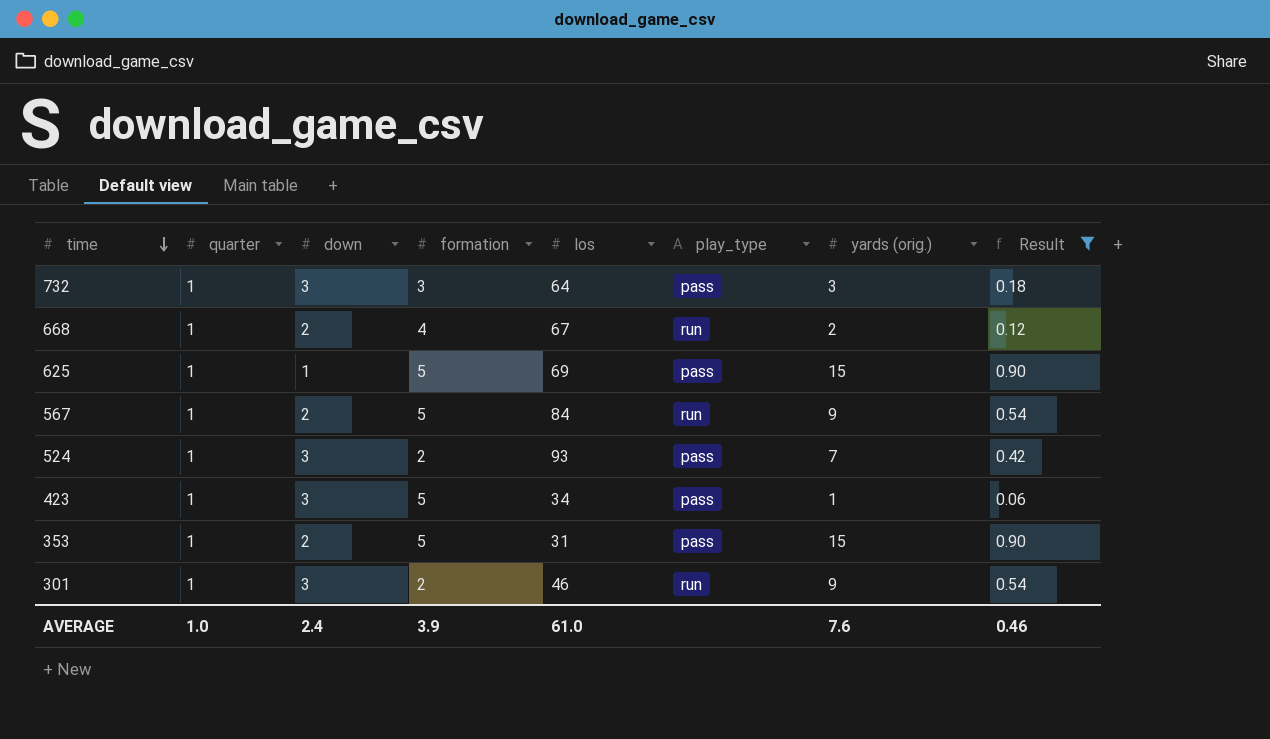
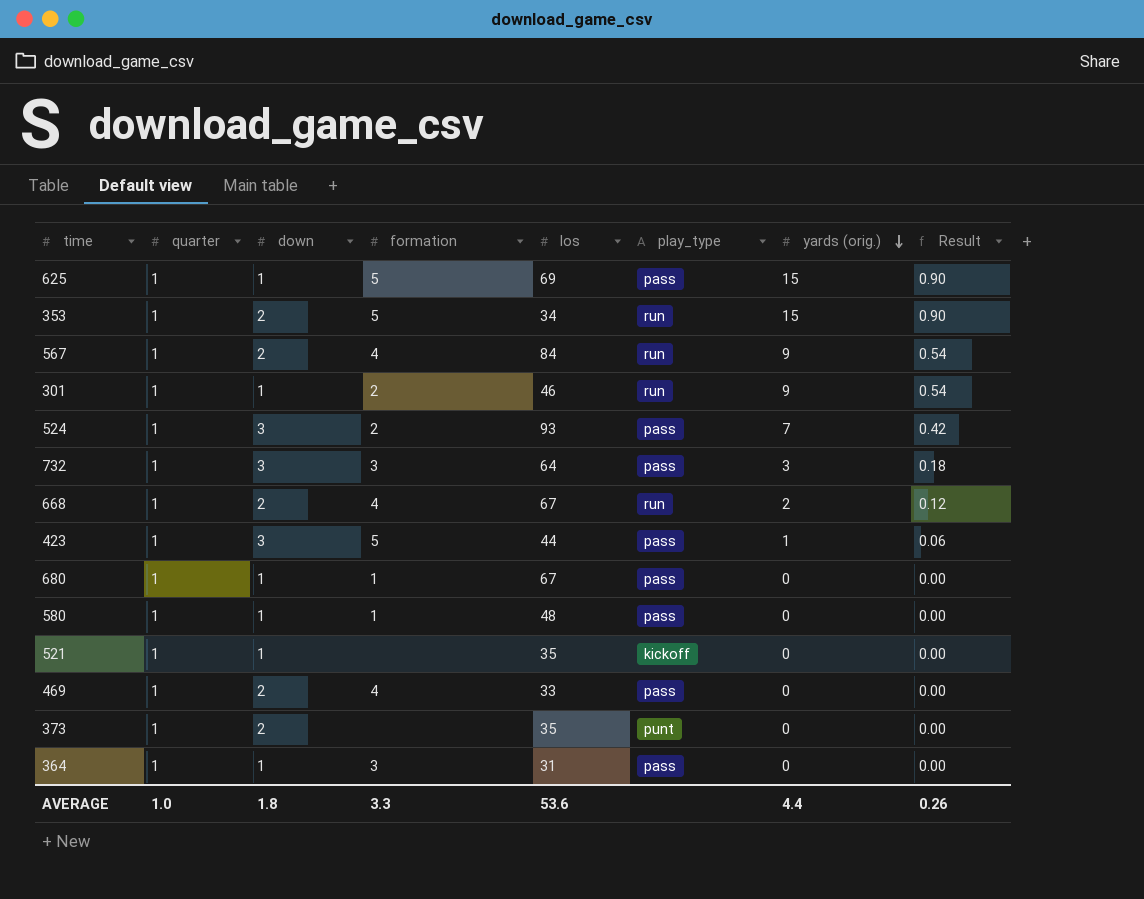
filter: Result != 0.00 -> none
row order: time descending -> yards (orig.) descending
353 | los: 31 -> 34
353 | play_type: pass -> run
567 | formation: 5 -> 4
301 | down: 3 -> 1
423 | los: 34 -> 44
AVERAGE | down: 2.4 -> 1.8
AVERAGE | formation: 3.9 -> 3.3
AVERAGE | los: 61.0 -> 53.6
AVERAGE | yards (orig.): 7.6 -> 4.4
AVERAGE | Result: 0.46 -> 0.26

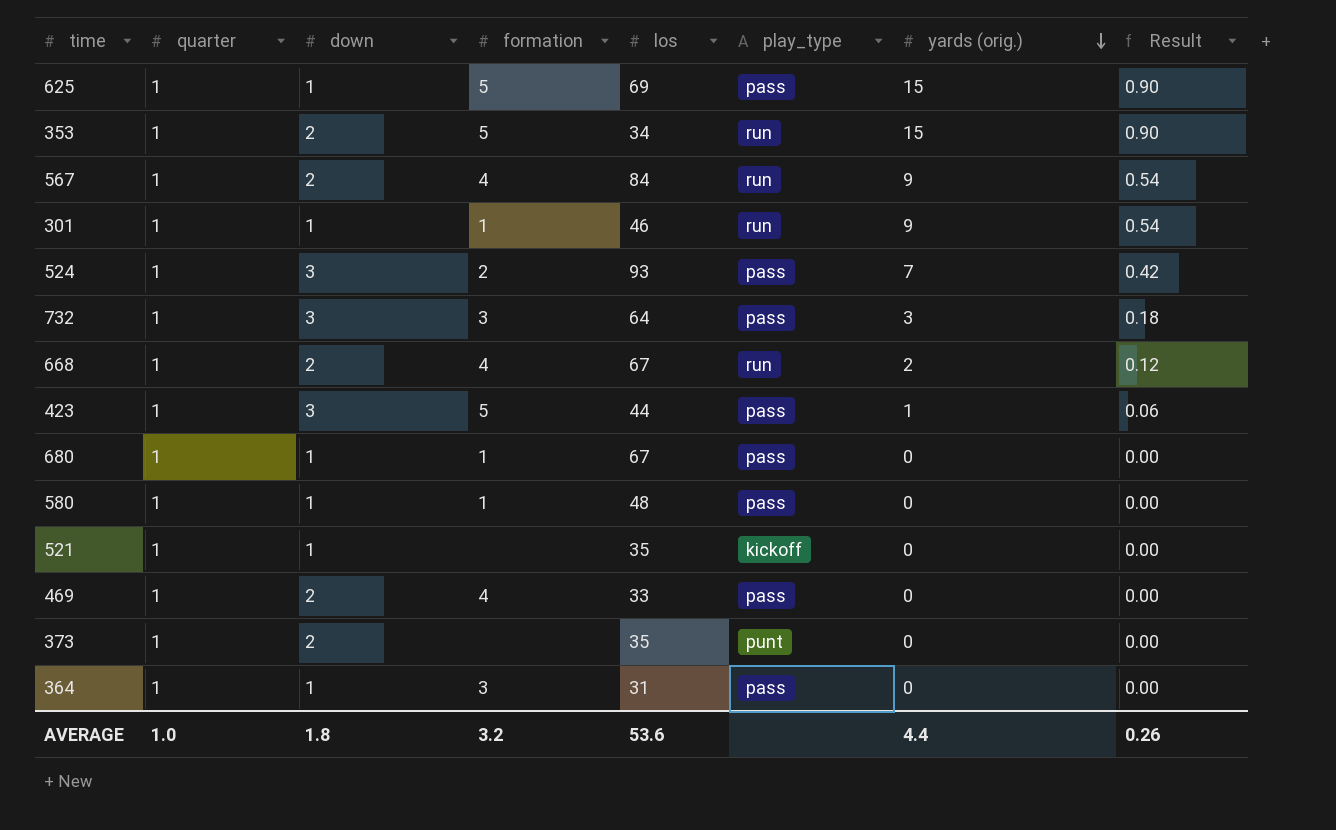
301 | formation: 2 -> 1
AVERAGE | formation: 3.3 -> 3.2

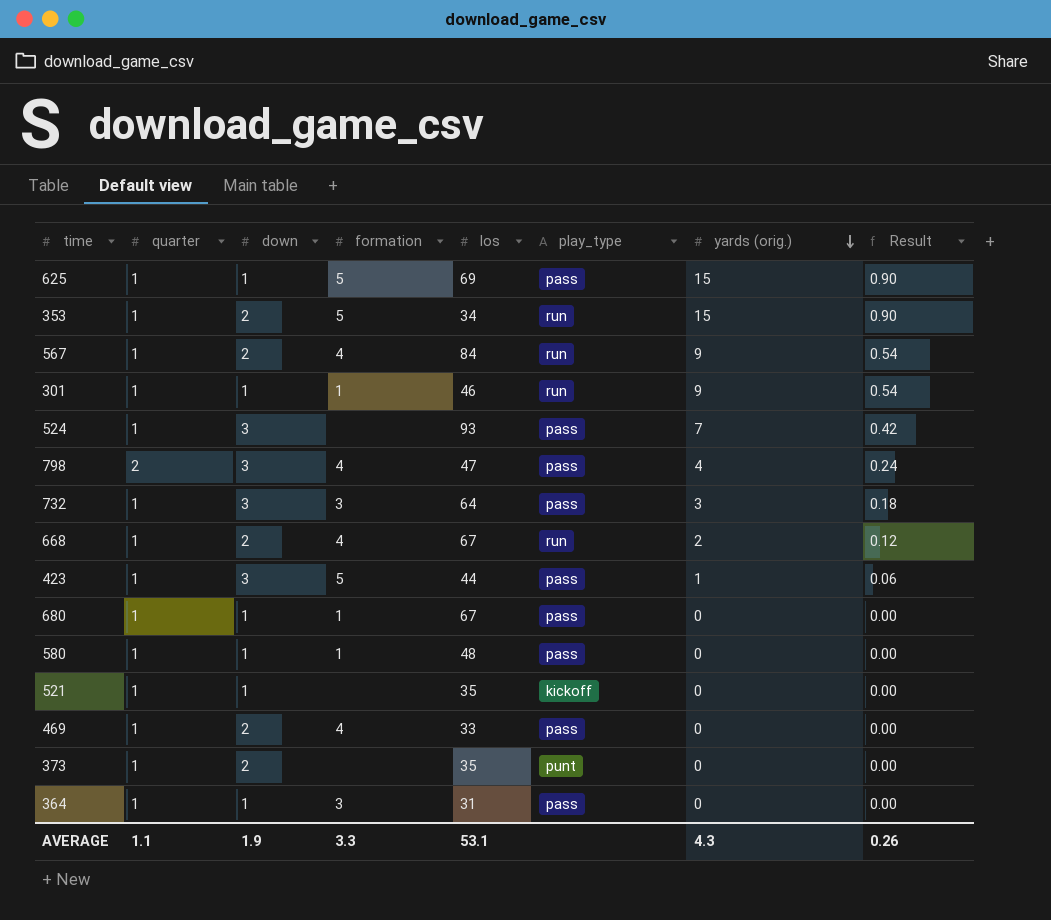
524 | formation: 2 -> none
row 798: none -> 2 | 3 | 4 | 47 | pass | 4 | 0.24
AVERAGE | quarter: 1.0 -> 1.1
AVERAGE | down: 1.8 -> 1.9
AVERAGE | formation: 3.2 -> 3.3
AVERAGE | los: 53.6 -> 53.1
AVERAGE | yards (orig.): 4.4 -> 4.3

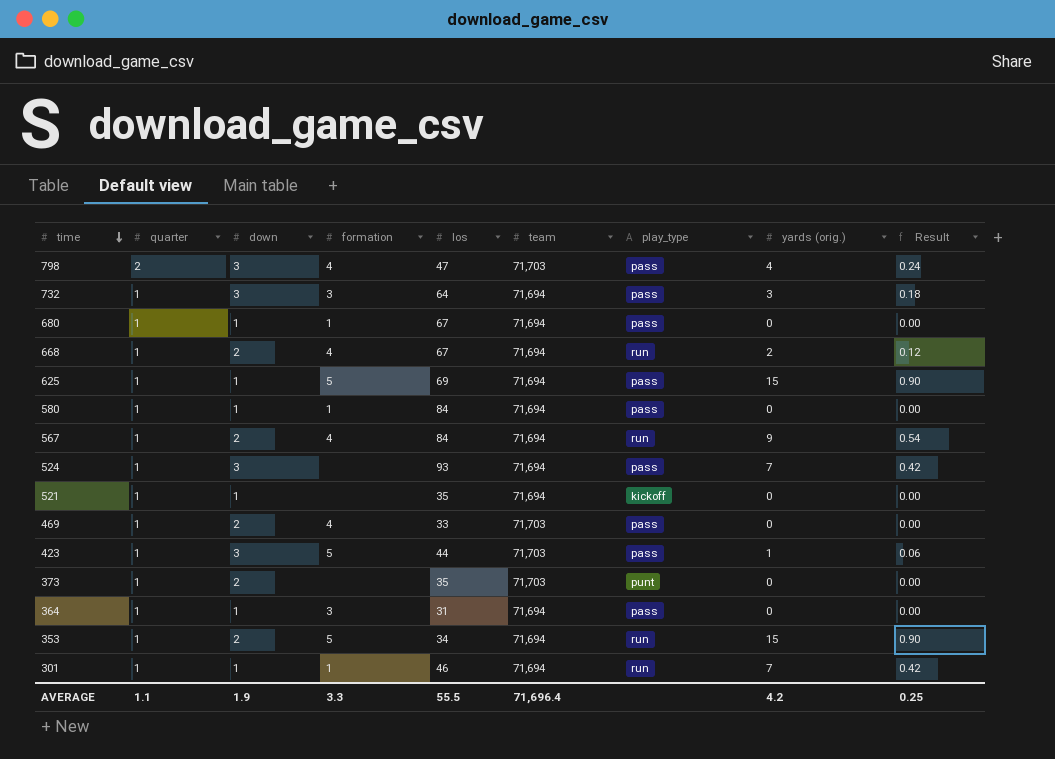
row order: yards (orig.) descending -> time descending
column team | position: none -> 6
580 | los: 48 -> 84
301 | yards (orig.): 9 -> 7
301 | Result: 0.54 -> 0.42
AVERAGE | los: 53.1 -> 55.5
AVERAGE | yards (orig.): 4.3 -> 4.2
AVERAGE | Result: 0.26 -> 0.25

